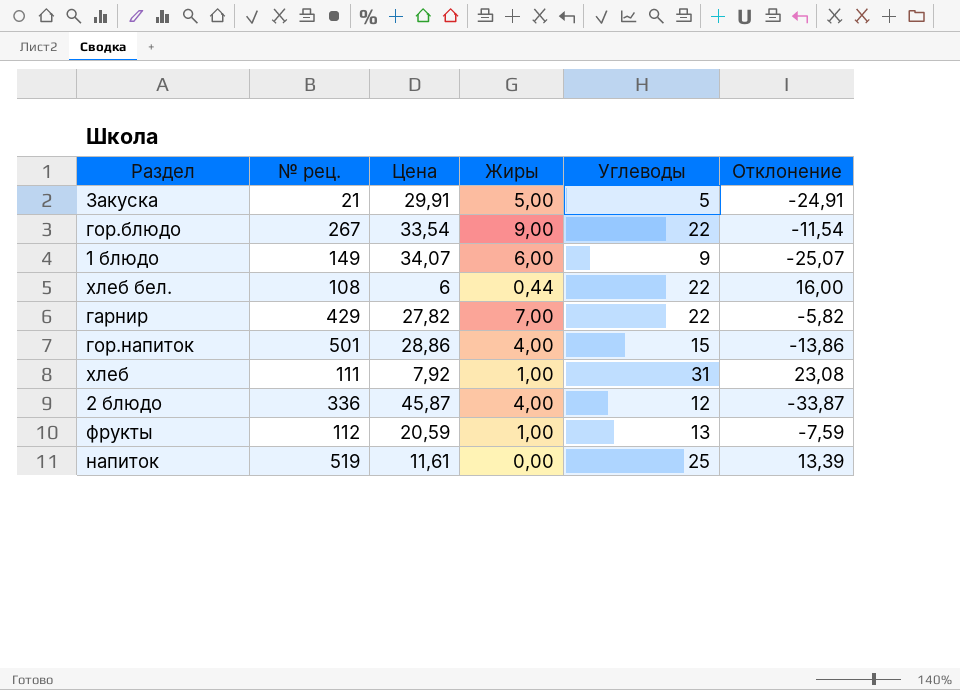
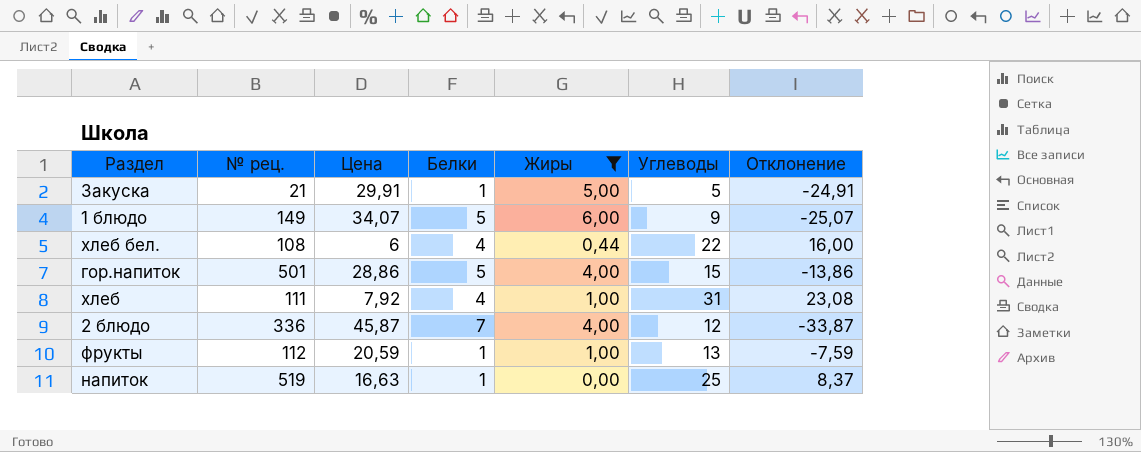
filter: none -> Жиры <= 6,00
column Белки | position: none -> 4
напиток | Цена: 11,61 -> 16,63
напиток | Отклонение: 13,39 -> 8,37

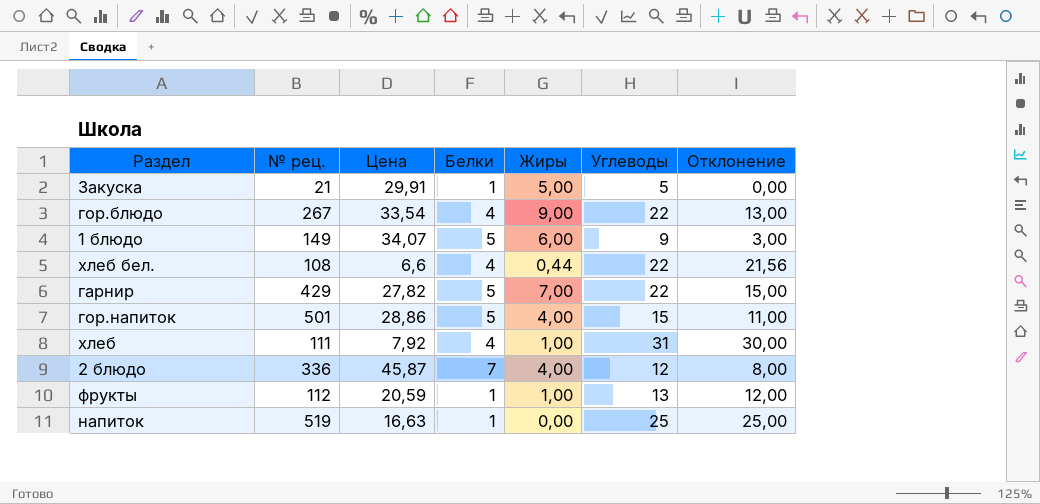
filter: Жиры <= 6,00 -> none
column Отклонение | formula: [Углеводы] - [Цена] -> [Углеводы] - [Жиры]
хлеб бел. | Цена: 6 -> 6,6

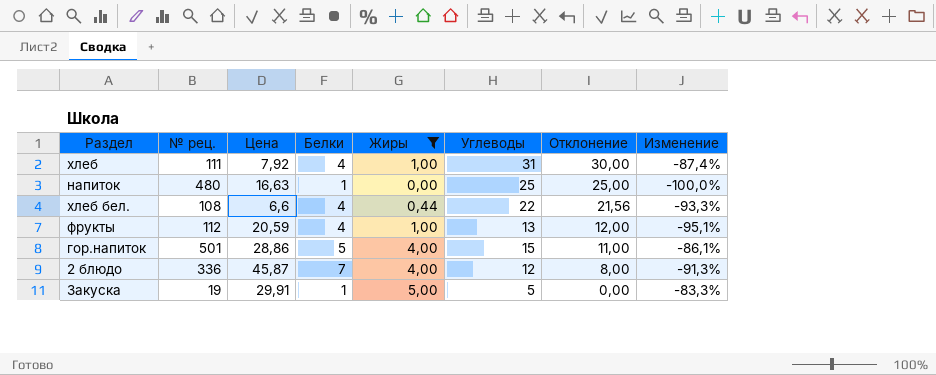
filter: none -> Жиры <= 5,00
row order: none -> Отклонение descending
column Изменение | formula: none -> ([Жиры] - [Цена]) / [Цена]
напиток | № рец.: 519 -> 480
фрукты | Белки: 1 -> 4
Закуска | № рец.: 21 -> 19

